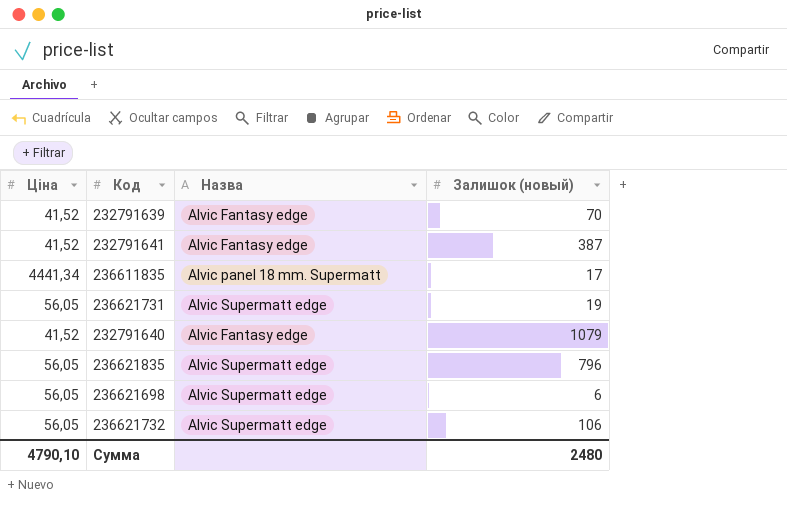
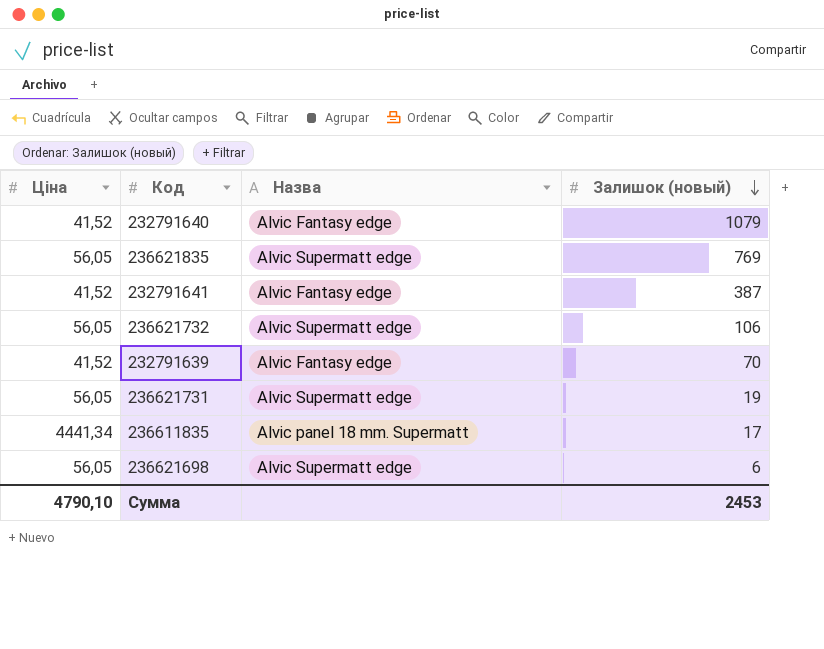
row order: none -> Залишок (новый) descending
236621835 | Залишок (новый): 796 -> 769
Сумма | Залишок (новый): 2480 -> 2453

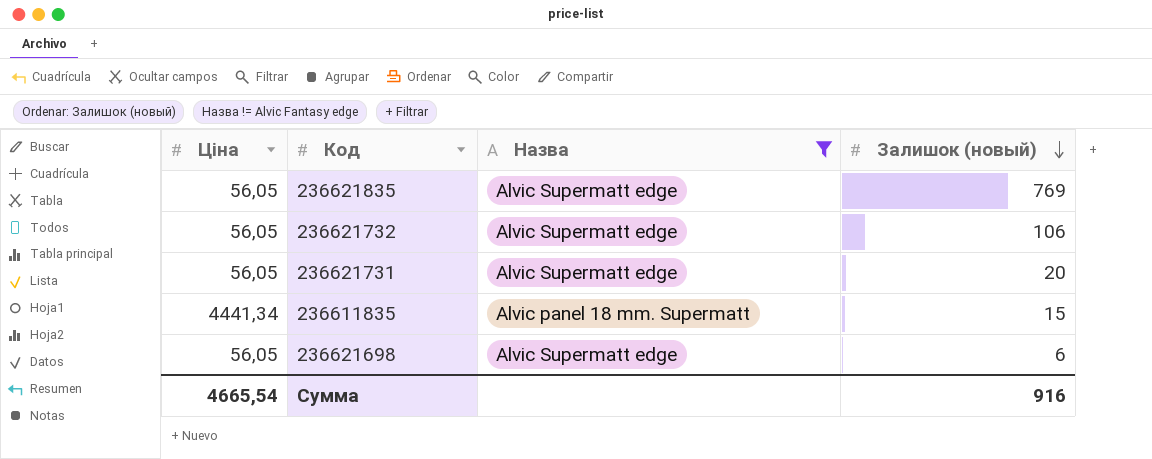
filter: none -> Назва != Alvic Fantasy edge
236621731 | Залишок (новый): 19 -> 20
236611835 | Залишок (новый): 17 -> 15
Сумма | Ціна: 4790,10 -> 4665,54
Сумма | Залишок (новый): 2453 -> 916

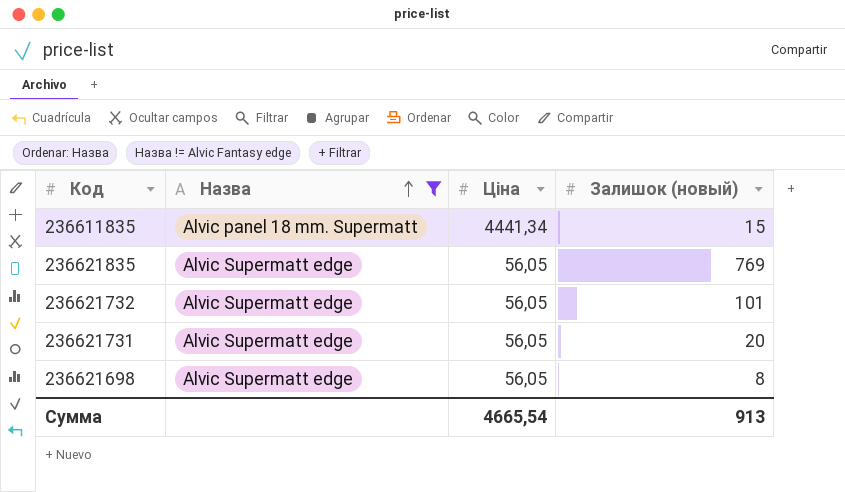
row order: Залишок (новый) descending -> Назва ascending
column Ціна | position: 1 -> 3
236621732 | Залишок (новый): 106 -> 101
236621698 | Залишок (новый): 6 -> 8
Сумма | Залишок (новый): 916 -> 913

